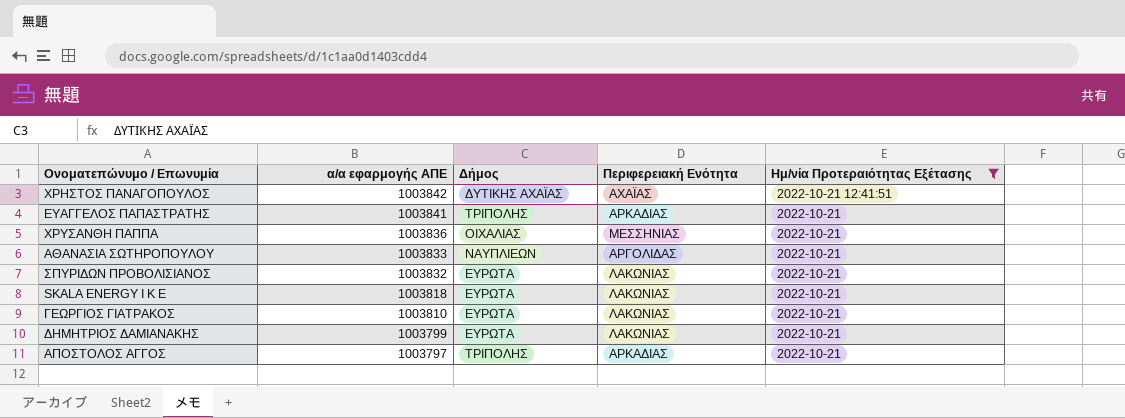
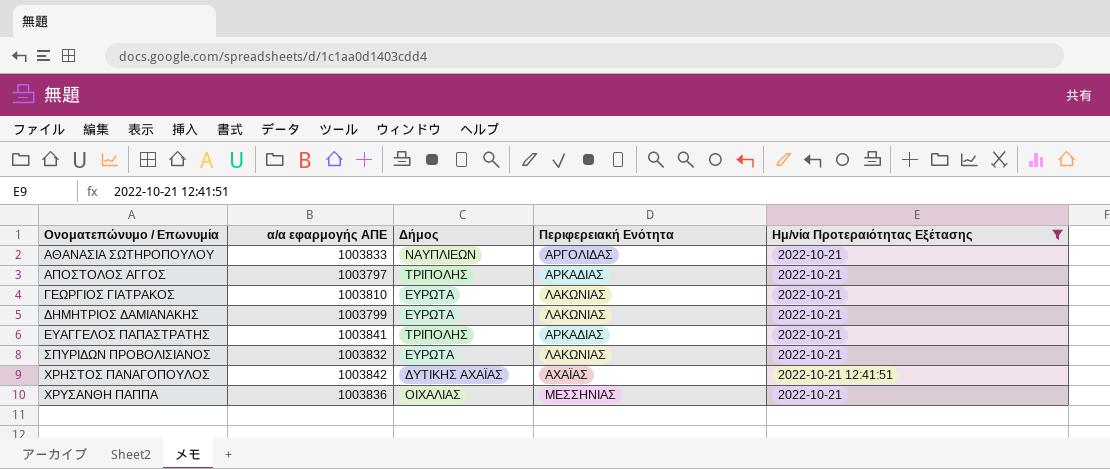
row order: α/α εφαρμογής ΑΠΕ descending -> Ονοματεπώνυμο / Επωνυμία ascending
row SKALA ENERGY Ι Κ Ε: 1003818 | ΕΥΡΩΤΑ | ΛΑΚΩΝΙΑΣ | 2022-10-21 -> none

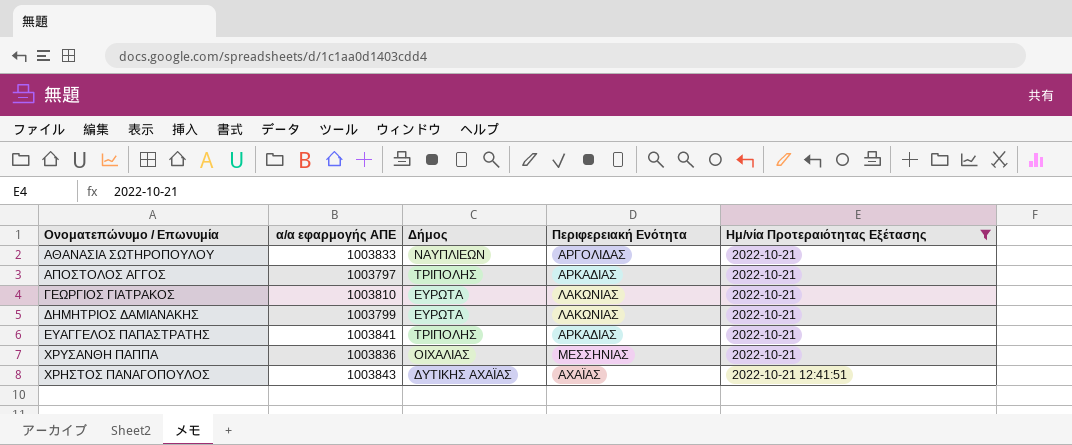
row order: Ονοματεπώνυμο / Επωνυμία ascending -> Ημ/νία Προτεραιότητας Εξέτασης ascending
row ΣΠΥΡΙΔΩΝ ΠΡΟΒΟΛΙΣΙΑΝΟΣ: 1003832 | ΕΥΡΩΤΑ | ΛΑΚΩΝΙΑΣ | 2022-10-21 -> none
ΧΡΗΣΤΟΣ ΠΑΝΑΓΟΠΟΥΛΟΣ | α/α εφαρμογής ΑΠΕ: 1003842 -> 1003843

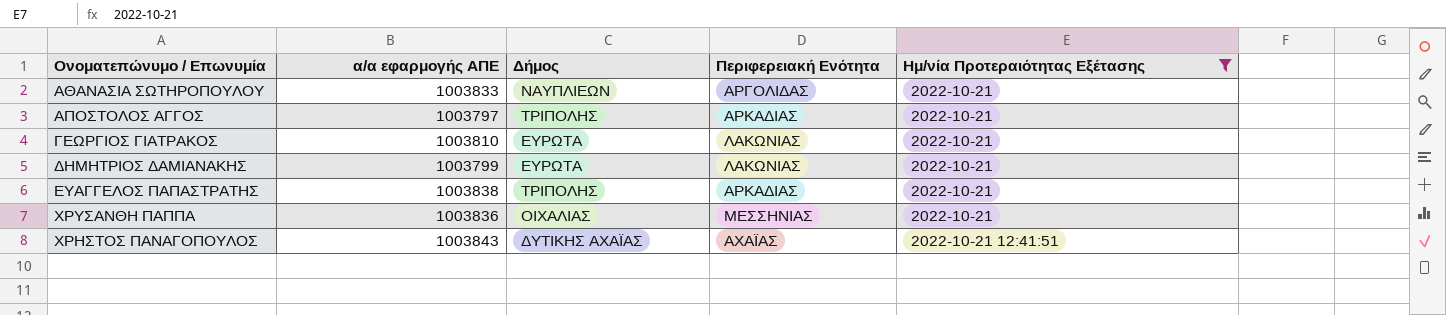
ΕΥΑΓΓΕΛΟΣ ΠΑΠΑΣΤΡΑΤΗΣ | α/α εφαρμογής ΑΠΕ: 1003841 -> 1003838

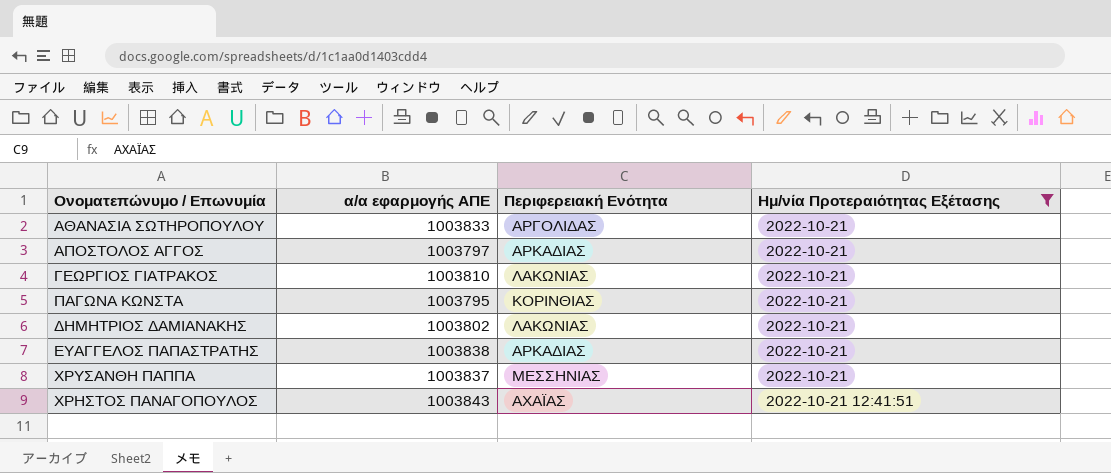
column Δήμος | position: 3 -> none
row ΠΑΓΩΝΑ ΚΩΝΣΤΑ: none -> 1003795 | ΚΟΡΙΝΘΙΑΣ | 2022-10-21
ΔΗΜΗΤΡΙΟΣ ΔΑΜΙΑΝΑΚΗΣ | α/α εφαρμογής ΑΠΕ: 1003799 -> 1003802
ΧΡΥΣΑΝΘΗ ΠΑΠΠΑ | α/α εφαρμογής ΑΠΕ: 1003836 -> 1003837

